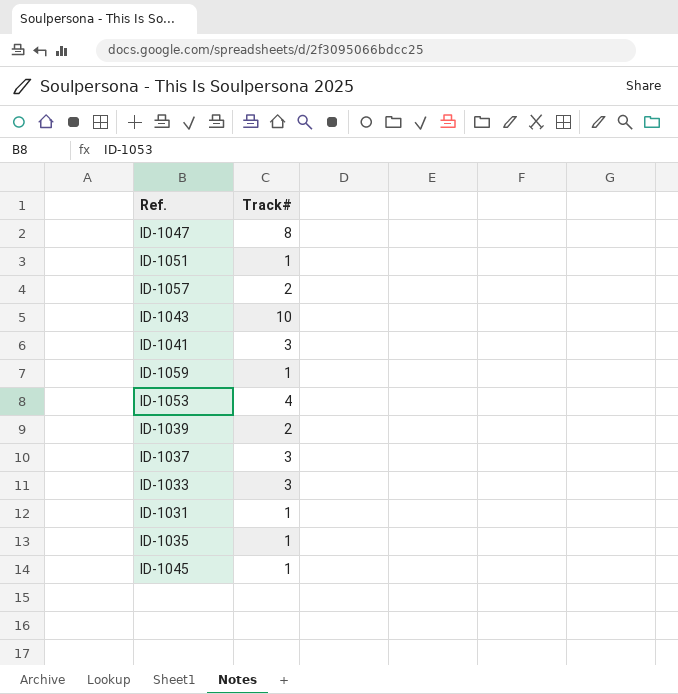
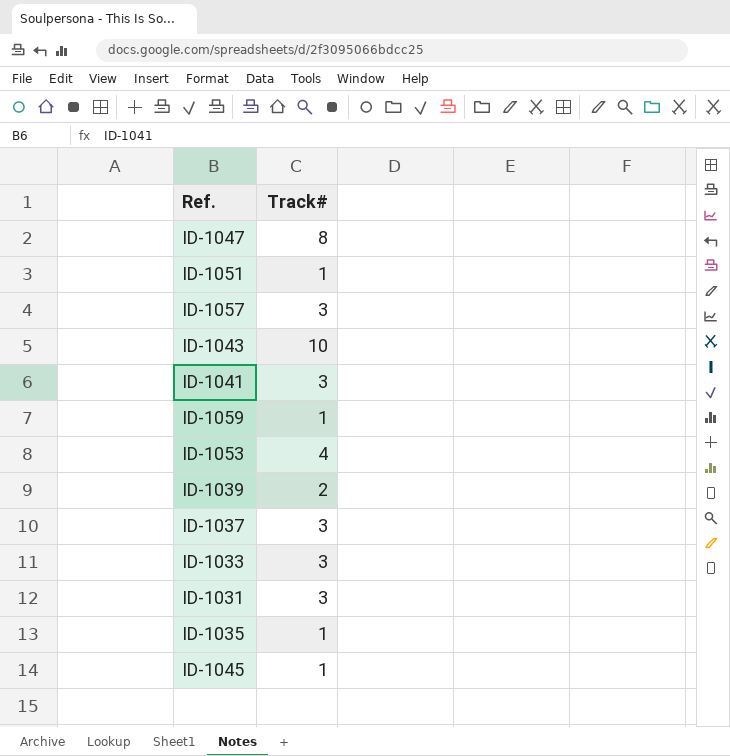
ID-1057 | Track#: 2 -> 3
ID-1031 | Track#: 1 -> 3

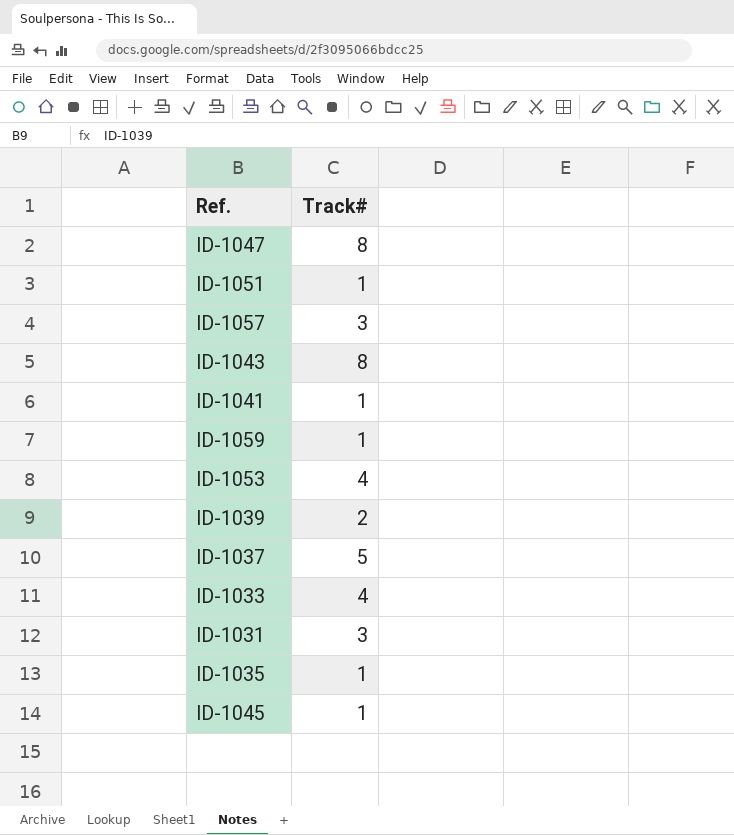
ID-1043 | Track#: 10 -> 8
ID-1041 | Track#: 3 -> 1
ID-1037 | Track#: 3 -> 5
ID-1033 | Track#: 3 -> 4

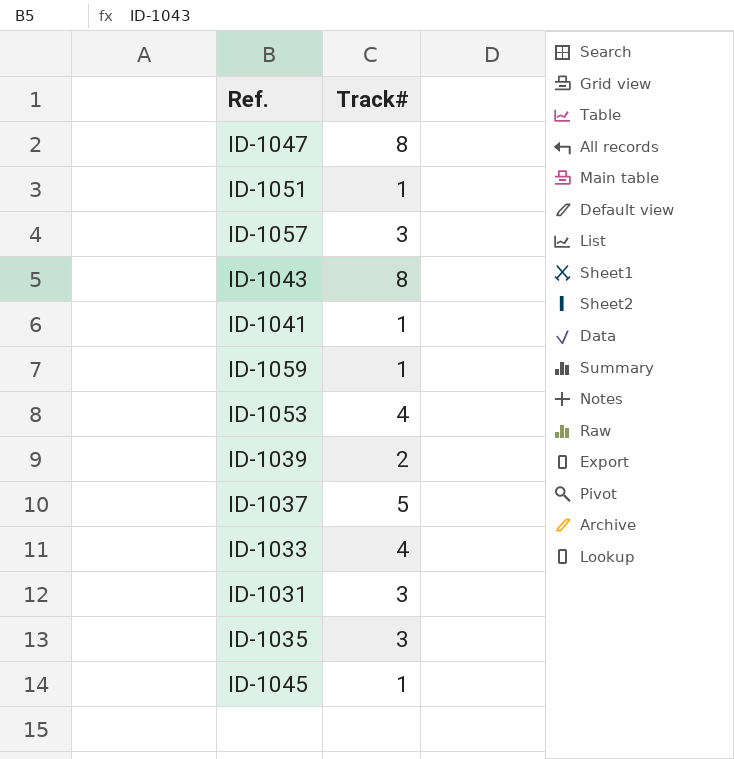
ID-1035 | Track#: 1 -> 3

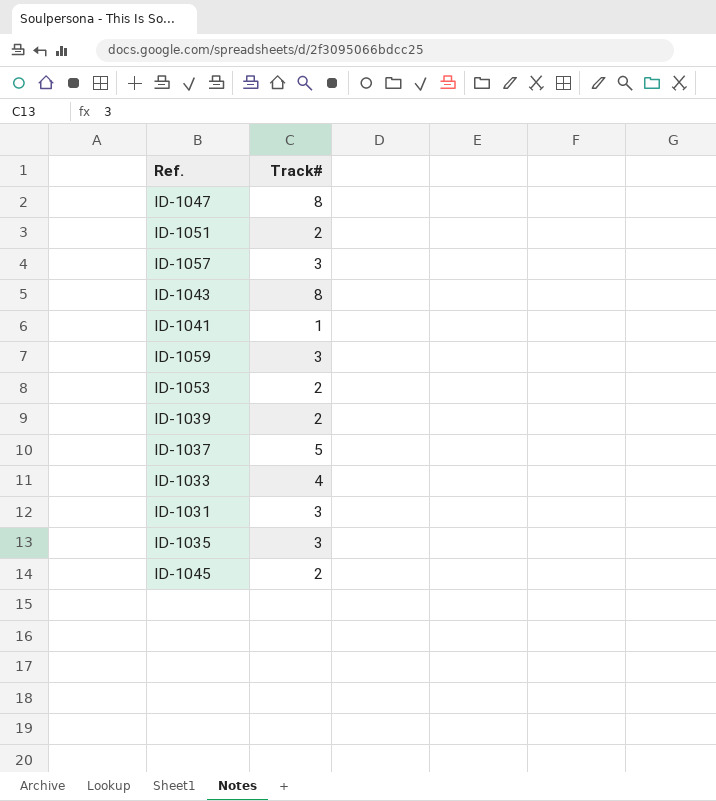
ID-1051 | Track#: 1 -> 2
ID-1059 | Track#: 1 -> 3
ID-1053 | Track#: 4 -> 2
ID-1045 | Track#: 1 -> 2

